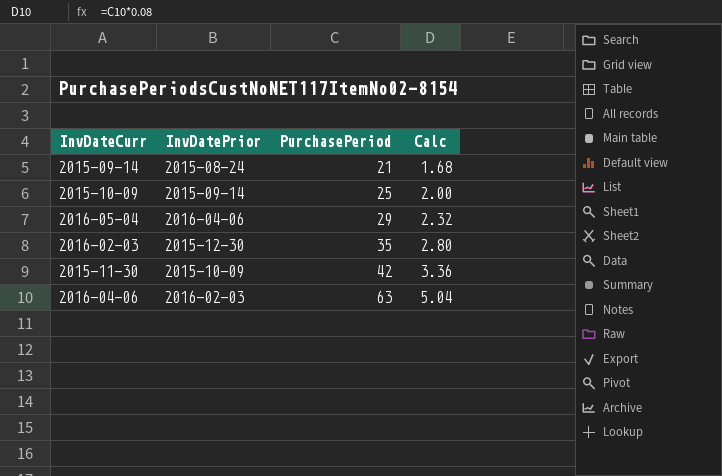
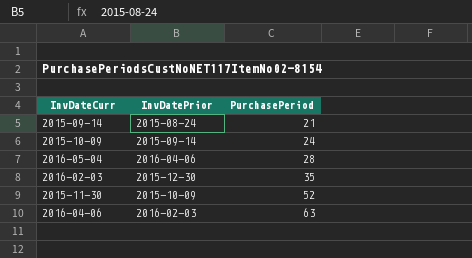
column Calc | formula: [PurchasePeriod] * 0.08 -> none
2015-10-09 | PurchasePeriod: 25 -> 24
2016-05-04 | PurchasePeriod: 29 -> 28
2015-11-30 | PurchasePeriod: 42 -> 52

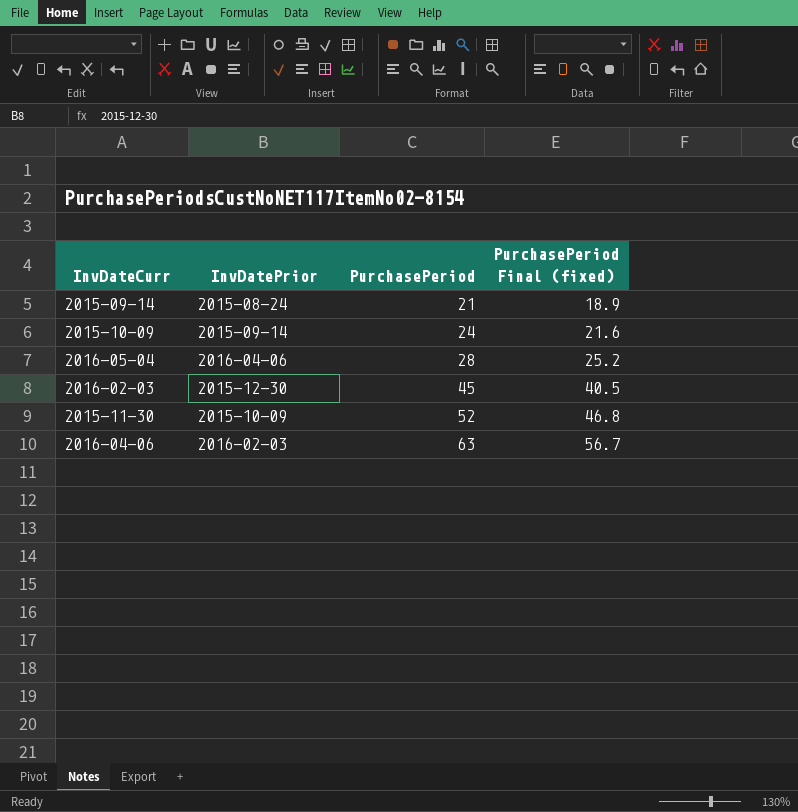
column PurchasePeriod Final (fixed) | formula: none -> [PurchasePeriod] * 0.9
2016-02-03 | PurchasePeriod: 35 -> 45

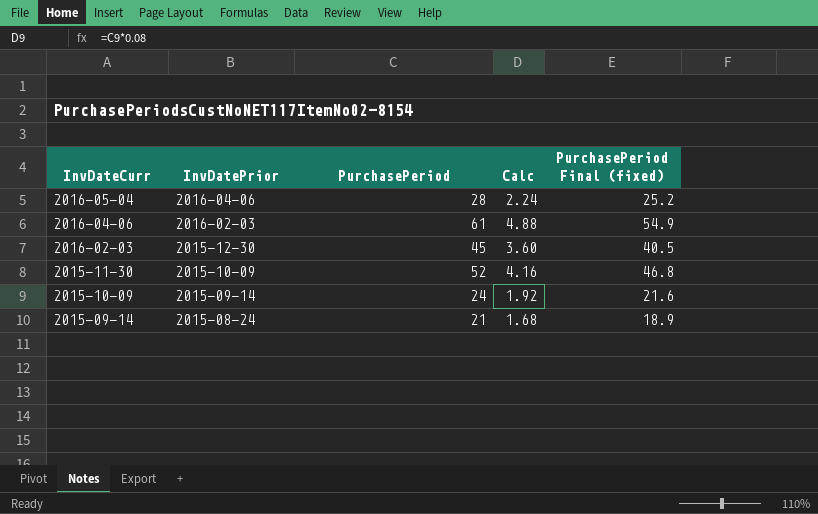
row order: PurchasePeriod ascending -> InvDateCurr descending
column Calc | formula: none -> [PurchasePeriod] * 0.08
2016-04-06 | PurchasePeriod: 63 -> 61
2016-04-06 | PurchasePeriod Final (fixed): 56.7 -> 54.9

